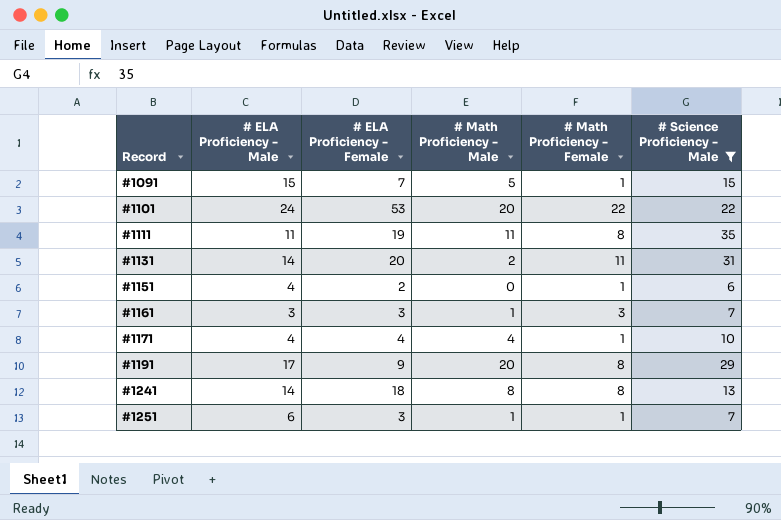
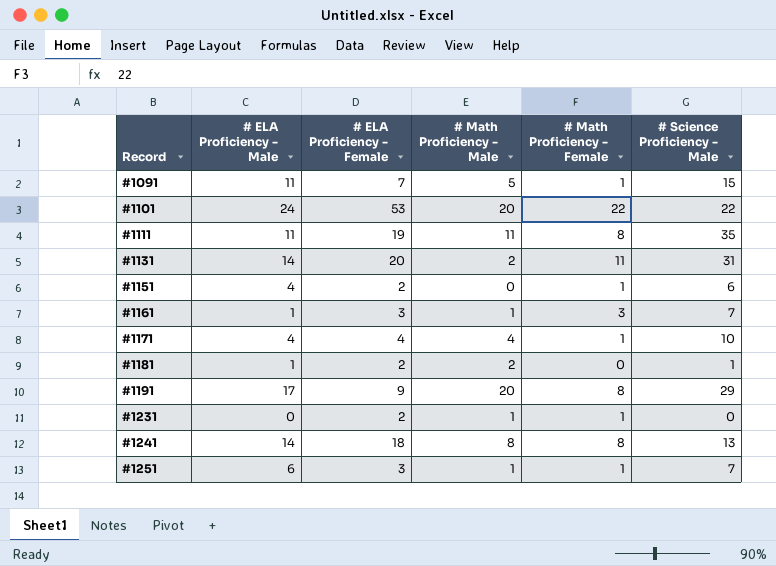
filter: # Science Proficiency - Male >= 6 -> none
#1091 | # ELA Proficiency - Male: 15 -> 11
#1161 | # ELA Proficiency - Male: 3 -> 1

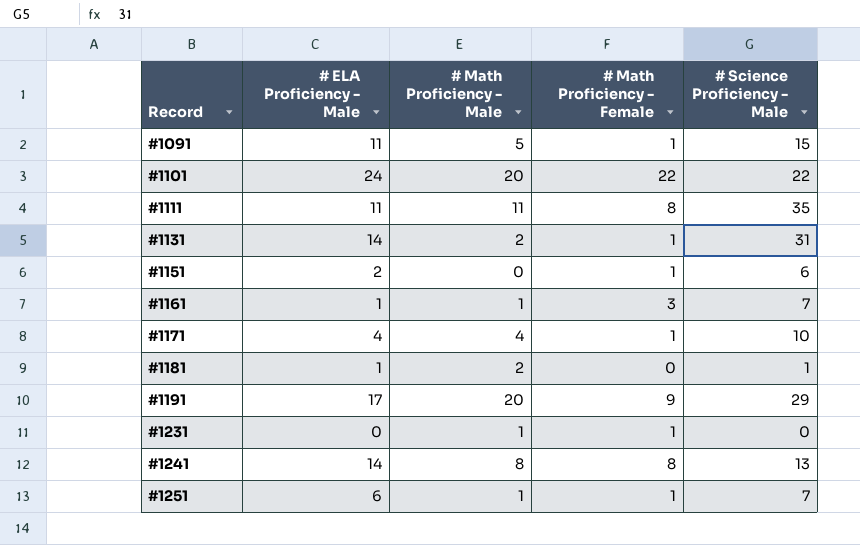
column # ELA Proficiency - Female | position: 3 -> none
#1131 | # Math Proficiency - Female: 11 -> 1
#1151 | # ELA Proficiency - Male: 4 -> 2
#1191 | # Math Proficiency - Female: 8 -> 9

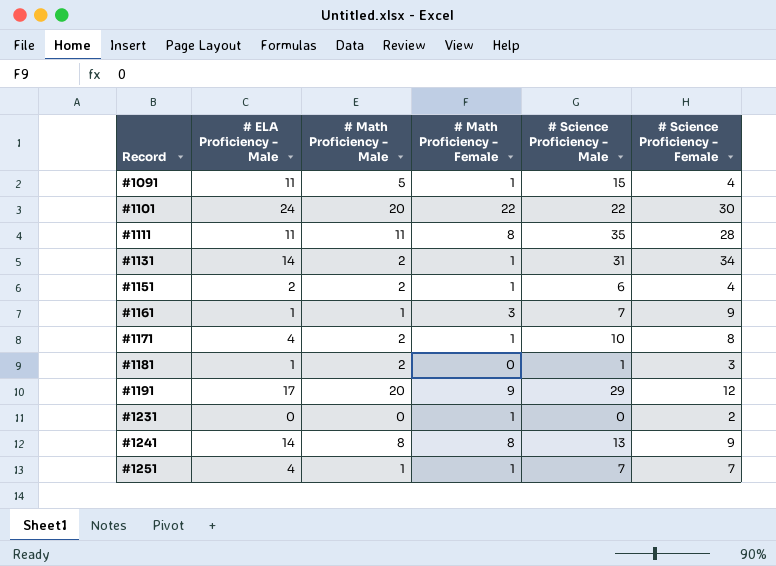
column # Science Proficiency - Female | position: none -> 6
#1151 | # Math Proficiency - Male: 0 -> 2
#1171 | # Math Proficiency - Male: 4 -> 2
#1231 | # Math Proficiency - Male: 1 -> 0
#1251 | # ELA Proficiency - Male: 6 -> 4

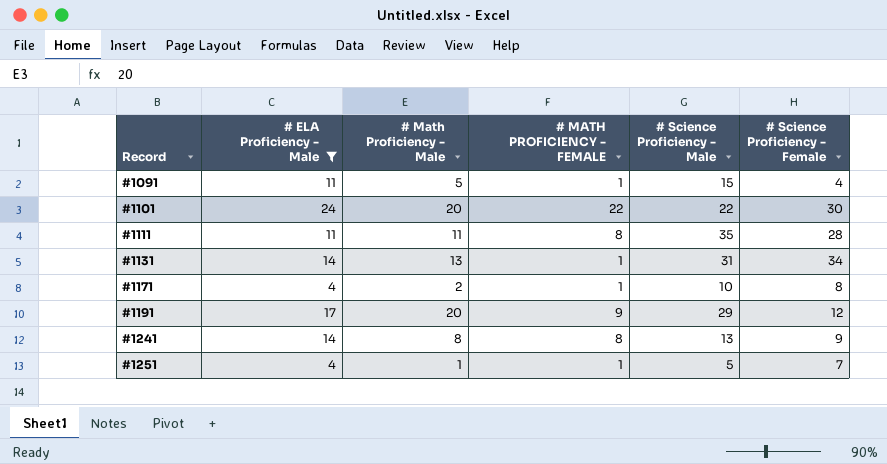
filter: none -> # ELA Proficiency - Male >= 4
column name: # Math Proficiency - Female -> # MATH PROFICIENCY - FEMALE
#1131 | # Math Proficiency - Male: 2 -> 13
#1251 | # Science Proficiency - Male: 7 -> 5

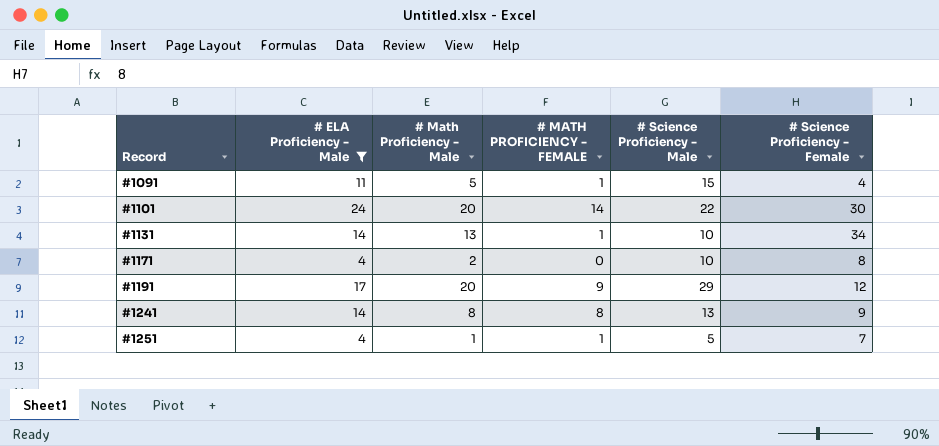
row #1111: 11 | 11 | 8 | 35 | 28 -> none
#1101 | # MATH PROFICIENCY - FEMALE: 22 -> 14
#1131 | # Science Proficiency - Male: 31 -> 10
#1171 | # MATH PROFICIENCY - FEMALE: 1 -> 0

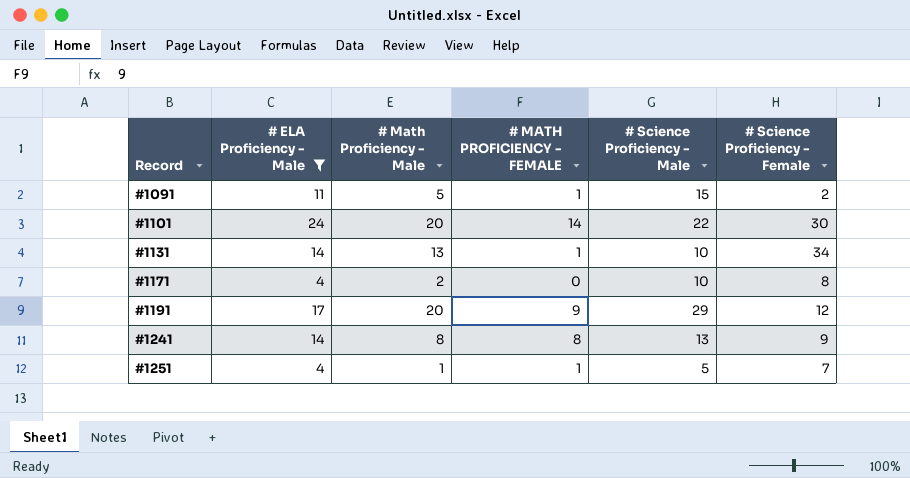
#1091 | # Science Proficiency - Female: 4 -> 2

